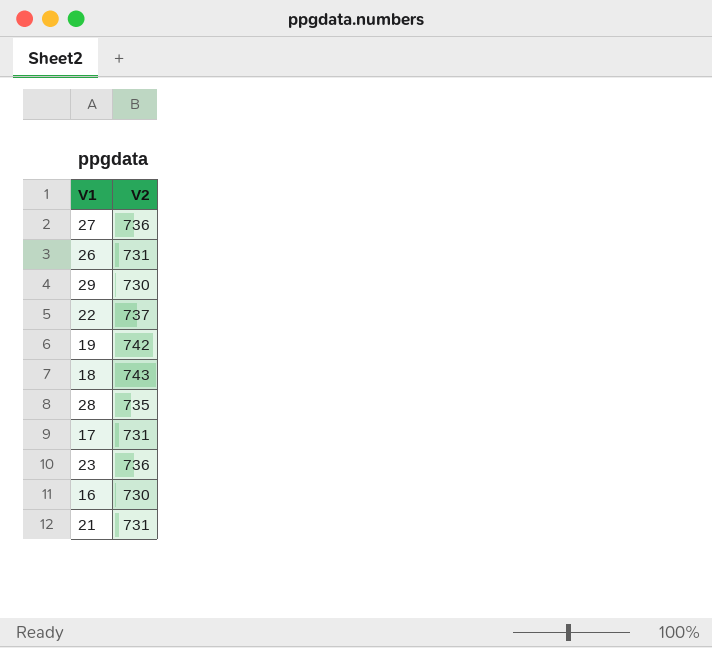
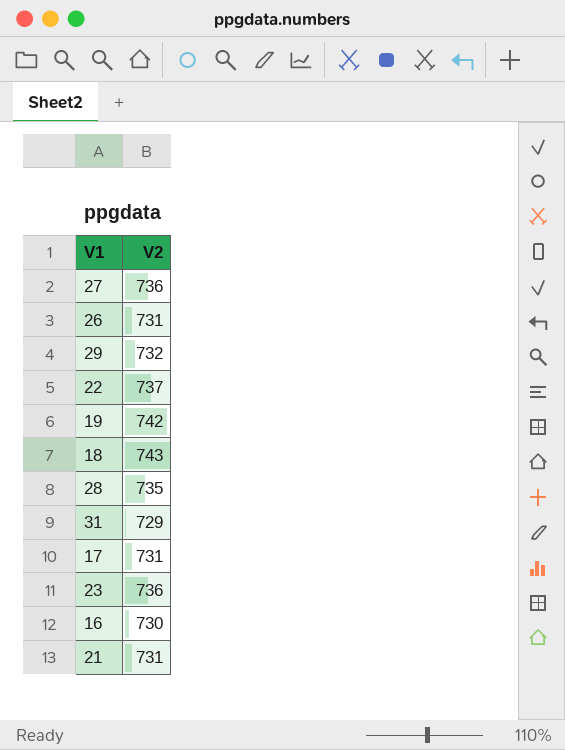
29 | V2: 730 -> 732
row 31: none -> 729

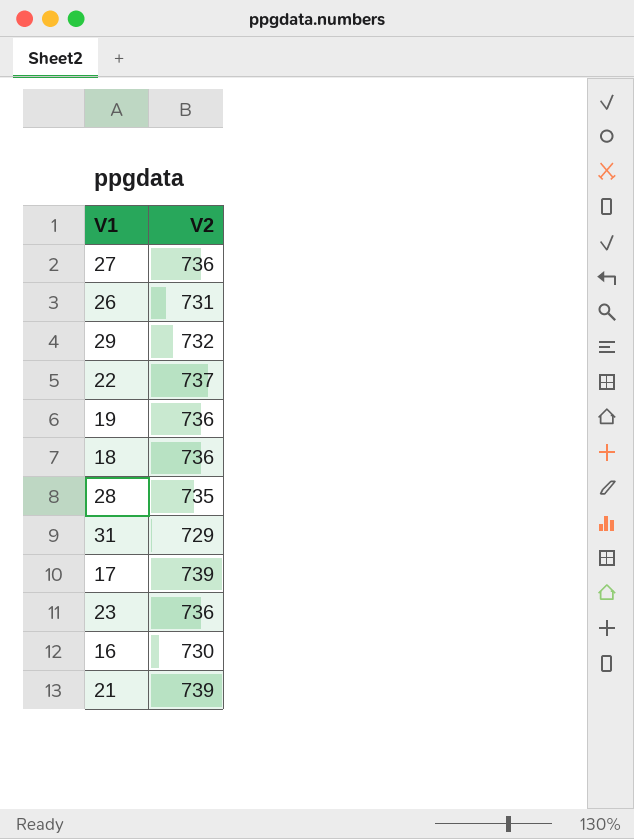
19 | V2: 742 -> 736
18 | V2: 743 -> 736
17 | V2: 731 -> 739
21 | V2: 731 -> 739

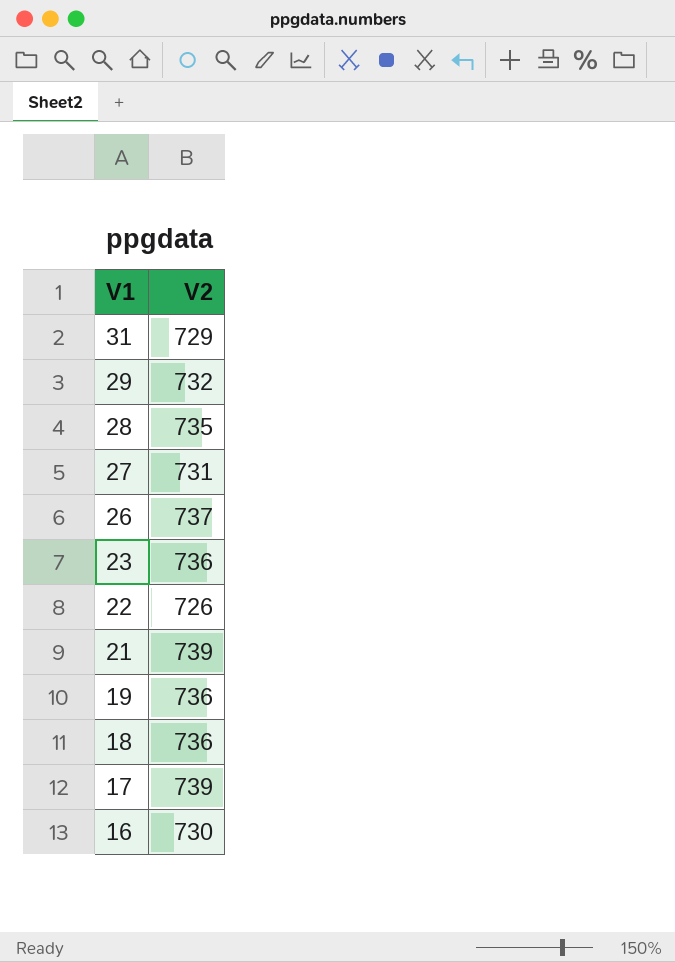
row order: none -> V1 descending
27 | V2: 736 -> 731
26 | V2: 731 -> 737
22 | V2: 737 -> 726

